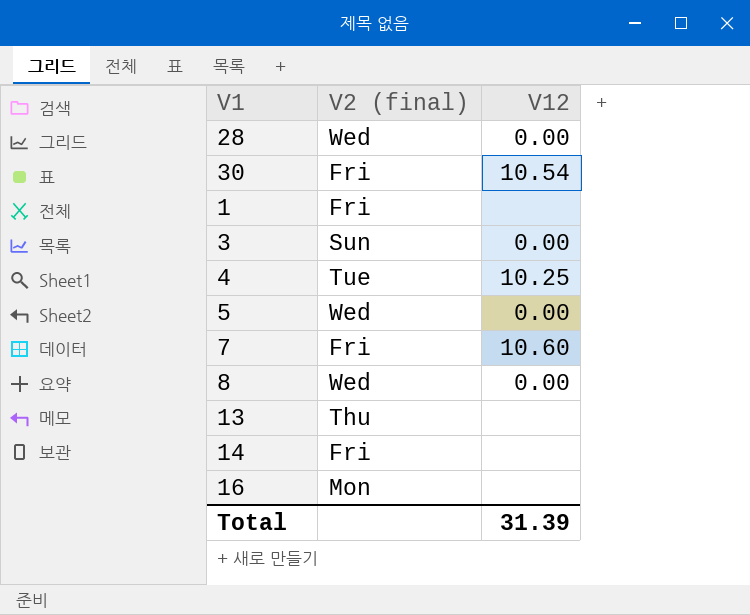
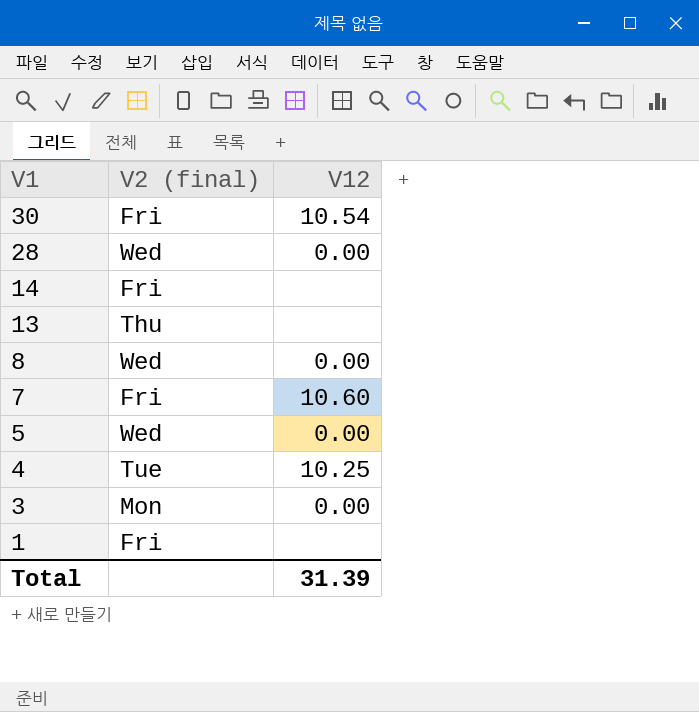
row order: none -> V1 descending
row 16: Mon | none -> none
3 | V2 (final): Sun -> Mon

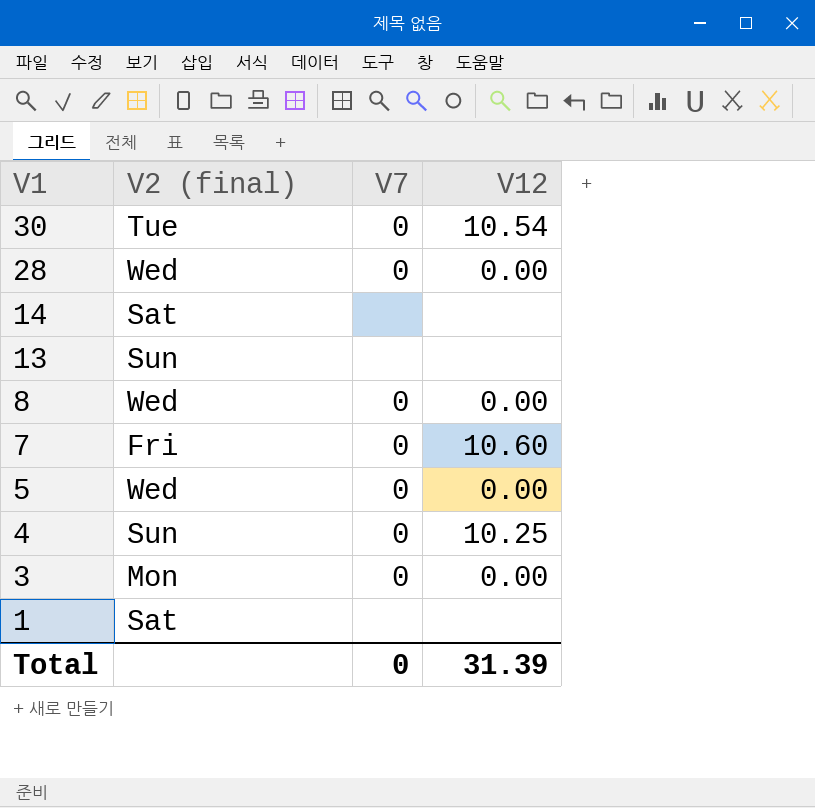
column V7 | position: none -> 3
30 | V2 (final): Fri -> Tue
14 | V2 (final): Fri -> Sat
13 | V2 (final): Thu -> Sun
4 | V2 (final): Tue -> Sun
1 | V2 (final): Fri -> Sat

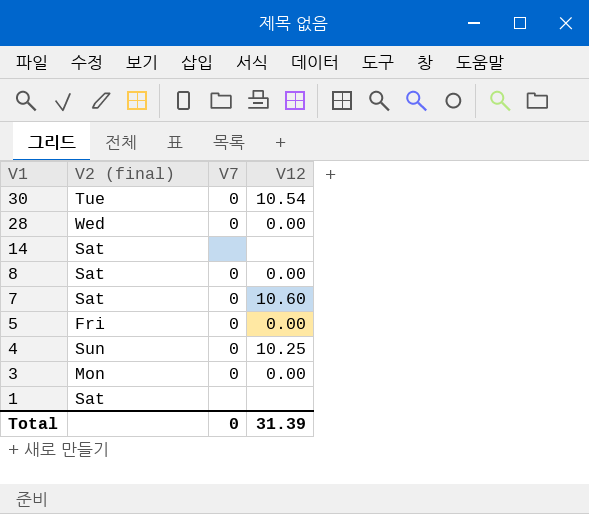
row 13: Sun | none | none -> none
8 | V2 (final): Wed -> Sat
7 | V2 (final): Fri -> Sat
5 | V2 (final): Wed -> Fri

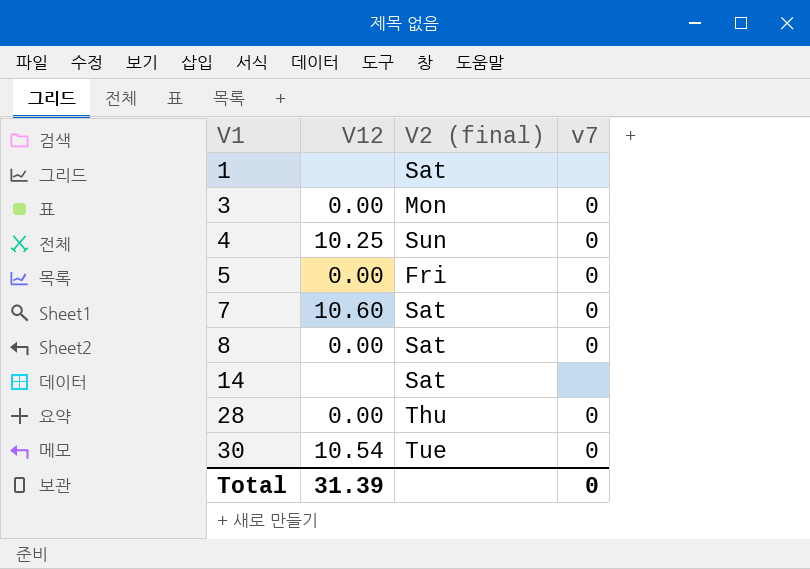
row order: V1 descending -> V1 ascending
column V12 | position: 4 -> 2
column name: V7 -> v7
28 | V2 (final): Wed -> Thu

